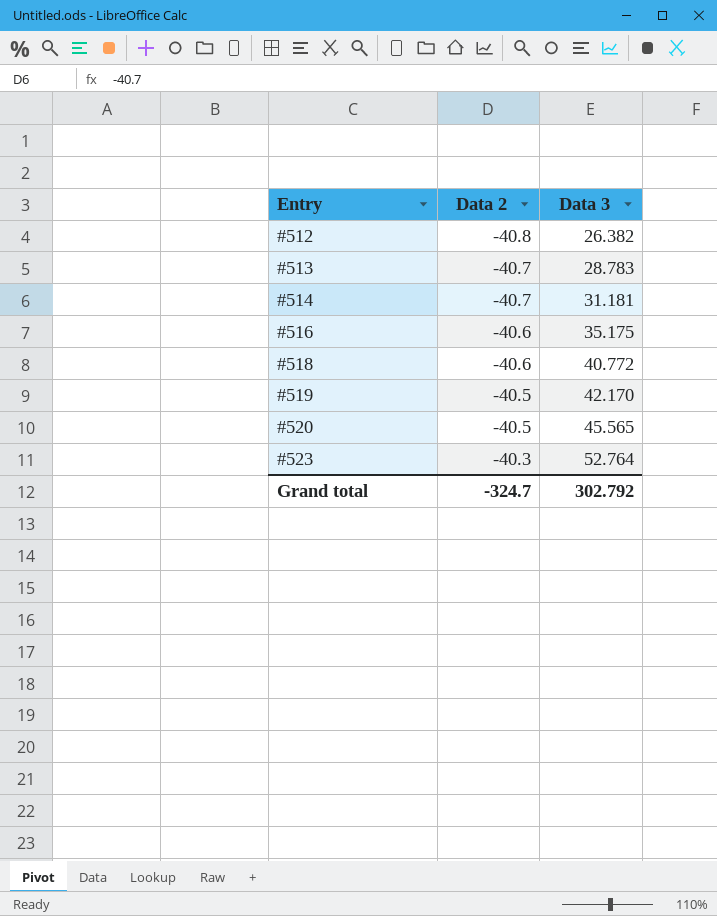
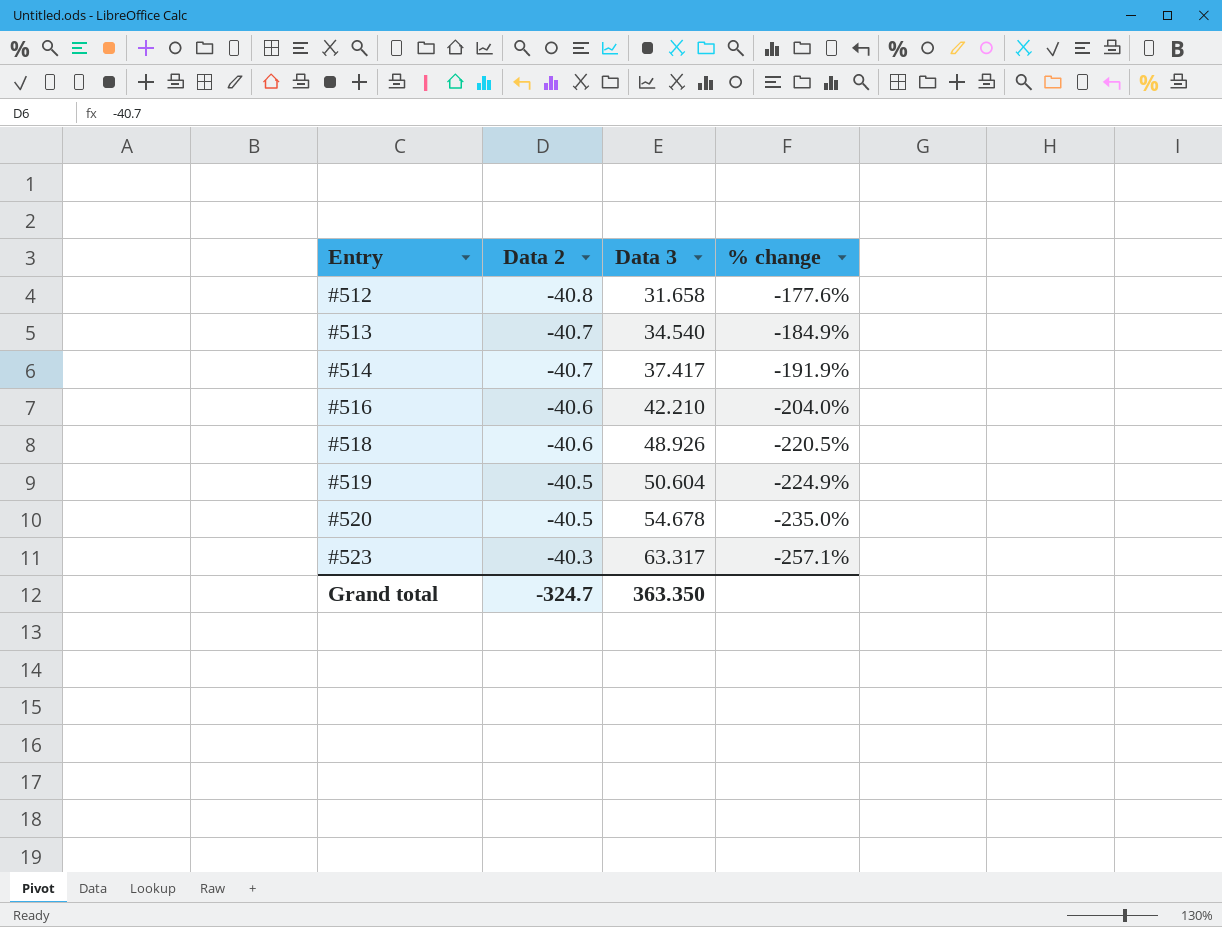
column % change | formula: none -> ([Data 3] - [Data 2]) / [Data 2]
#512 | Data 3: 26.382 -> 31.658
#513 | Data 3: 28.783 -> 34.540
#514 | Data 3: 31.181 -> 37.417
#516 | Data 3: 35.175 -> 42.210
#518 | Data 3: 40.772 -> 48.926
#519 | Data 3: 42.170 -> 50.604
#520 | Data 3: 45.565 -> 54.678
#523 | Data 3: 52.764 -> 63.317
Grand total | Data 3: 302.792 -> 363.350

